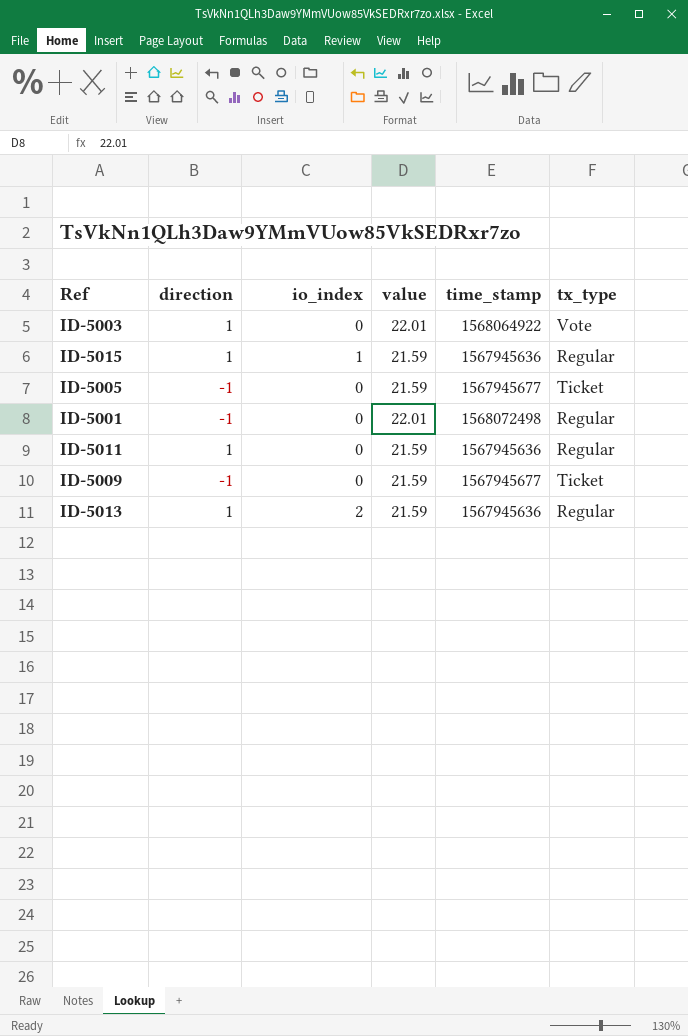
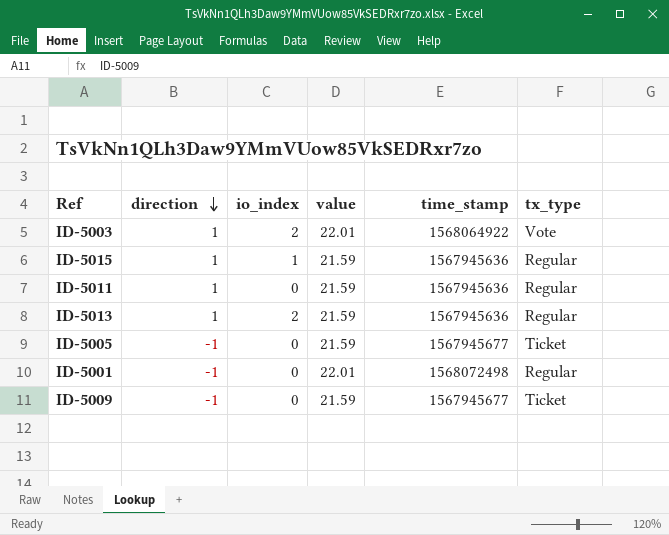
row order: none -> direction descending
ID-5003 | io_index: 0 -> 2

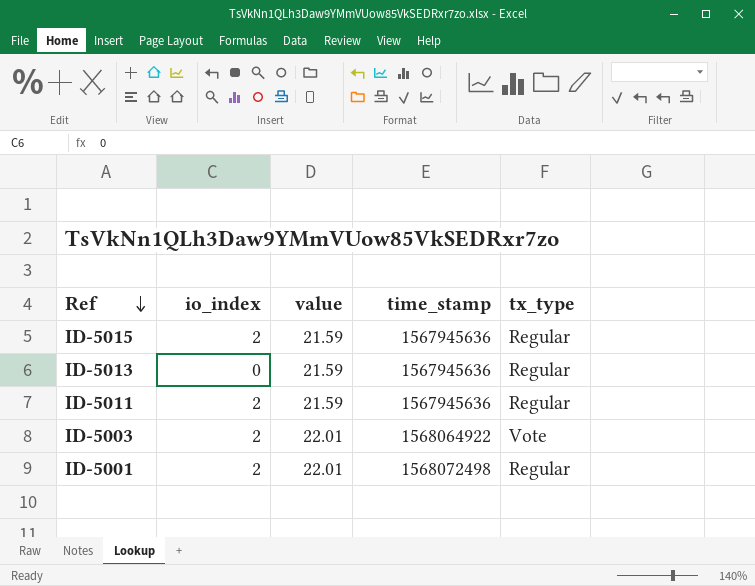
row order: direction descending -> Ref descending
column direction | position: 2 -> none
row ID-5005: -1 | 0 | 21.59 | 1567945677 | Ticket -> none
row ID-5009: -1 | 0 | 21.59 | 1567945677 | Ticket -> none
ID-5015 | io_index: 1 -> 2
ID-5013 | io_index: 2 -> 0
ID-5011 | io_index: 0 -> 2
ID-5001 | io_index: 0 -> 2

